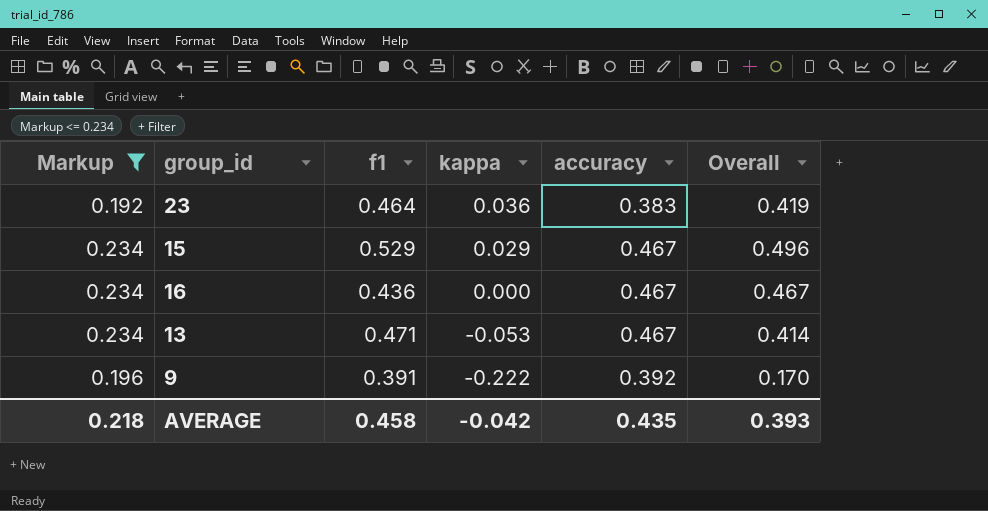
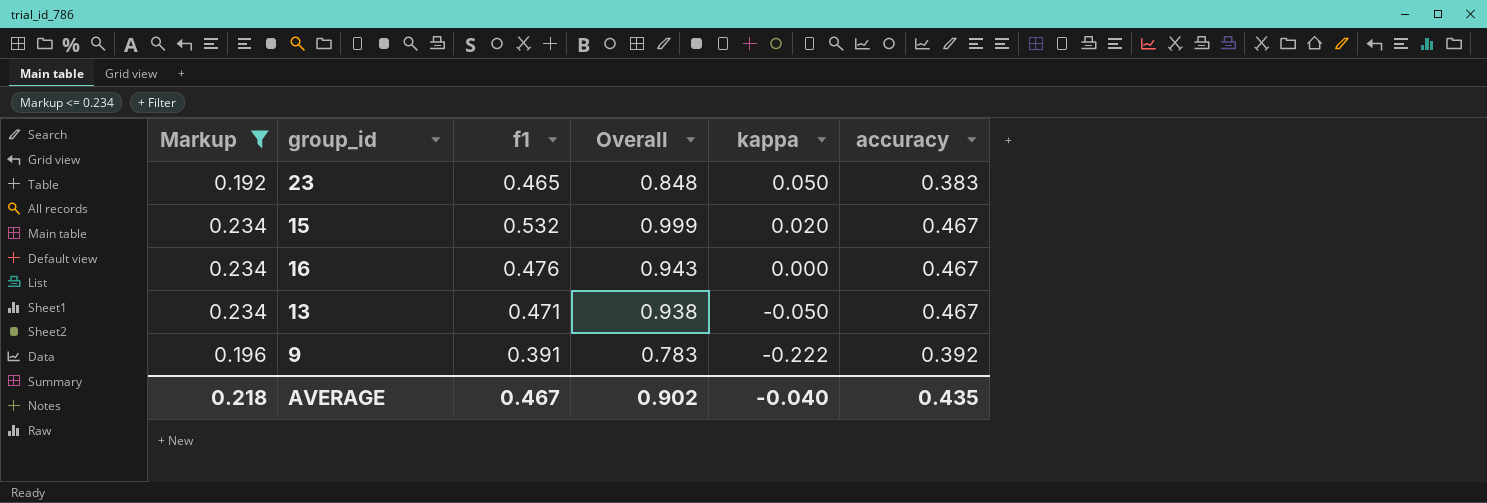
column Overall | formula: [kappa] + [accuracy] -> [f1] + [accuracy]
column Overall | position: 6 -> 4
23 | f1: 0.464 -> 0.465
23 | kappa: 0.036 -> 0.050
15 | f1: 0.529 -> 0.532
15 | kappa: 0.029 -> 0.020
16 | f1: 0.436 -> 0.476
13 | kappa: -0.053 -> -0.050
AVERAGE | f1: 0.458 -> 0.467
AVERAGE | Overall: 0.393 -> 0.902
AVERAGE | kappa: -0.042 -> -0.040

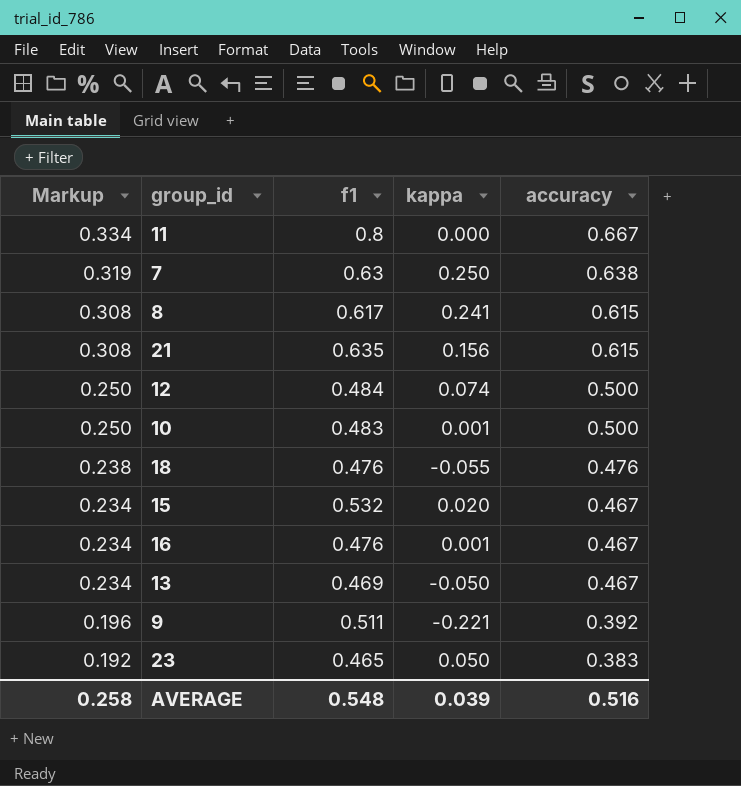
filter: Markup <= 0.234 -> none
row order: kappa descending -> Markup descending
column Overall | formula: [f1] + [accuracy] -> none
16 | kappa: 0.000 -> 0.001
13 | f1: 0.471 -> 0.469
9 | f1: 0.391 -> 0.511
9 | kappa: -0.222 -> -0.221
AVERAGE | Markup: 0.218 -> 0.258
AVERAGE | f1: 0.467 -> 0.548
AVERAGE | kappa: -0.040 -> 0.039
AVERAGE | accuracy: 0.435 -> 0.516

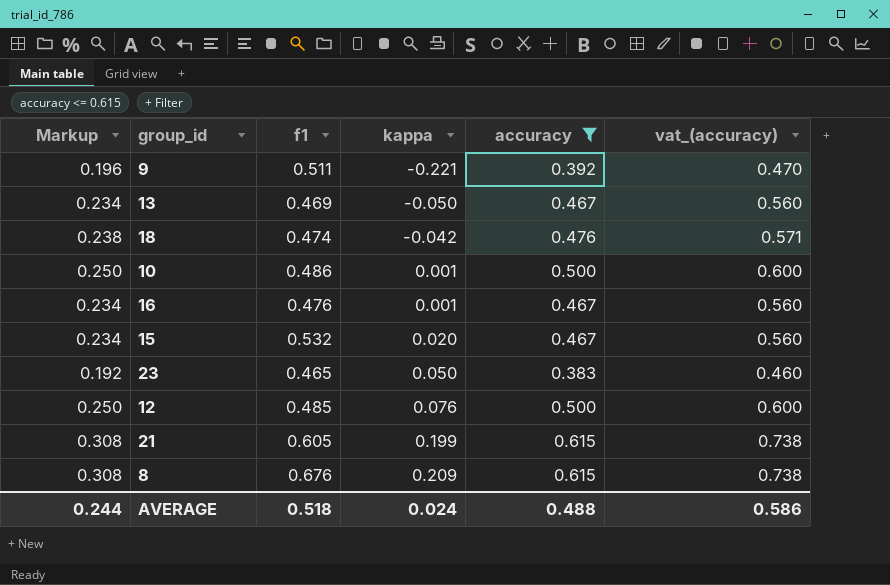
filter: none -> accuracy <= 0.615
row order: Markup descending -> kappa ascending
column vat_(accuracy) | formula: none -> [accuracy] * 1.2
18 | f1: 0.476 -> 0.474
18 | kappa: -0.055 -> -0.042
10 | f1: 0.483 -> 0.486
12 | f1: 0.484 -> 0.485
12 | kappa: 0.074 -> 0.076
21 | f1: 0.635 -> 0.605
21 | kappa: 0.156 -> 0.199
8 | f1: 0.617 -> 0.676
8 | kappa: 0.241 -> 0.209
AVERAGE | Markup: 0.258 -> 0.244
AVERAGE | f1: 0.548 -> 0.518
AVERAGE | kappa: 0.039 -> 0.024
AVERAGE | accuracy: 0.516 -> 0.488

